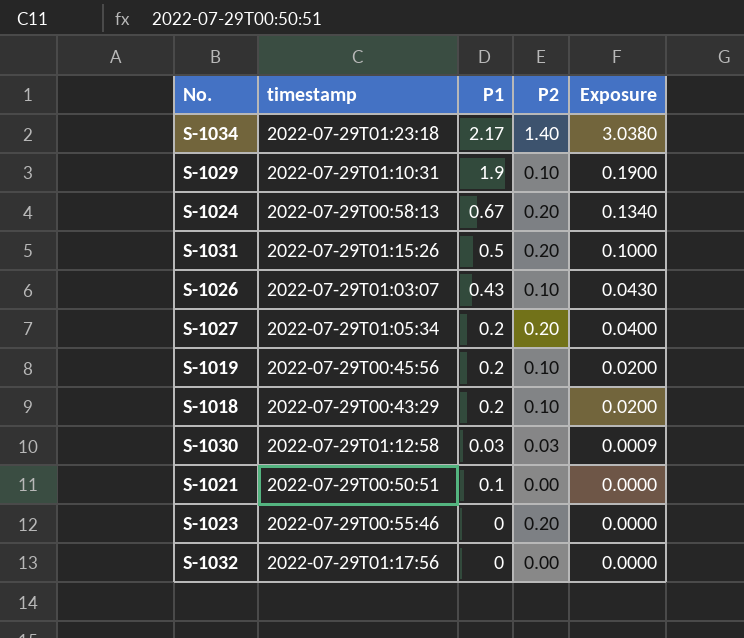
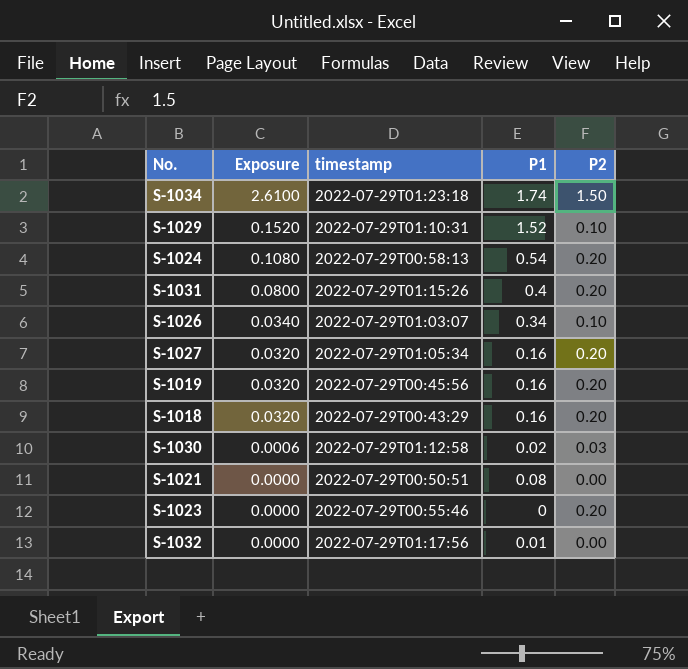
column Exposure | position: 5 -> 2
S-1034 | Exposure: 3.0380 -> 2.6100
S-1034 | P1: 2.17 -> 1.74
S-1034 | P2: 1.40 -> 1.50
S-1029 | Exposure: 0.1900 -> 0.1520
S-1029 | P1: 1.9 -> 1.52
S-1024 | Exposure: 0.1340 -> 0.1080
S-1024 | P1: 0.67 -> 0.54
S-1031 | Exposure: 0.1000 -> 0.0800
S-1031 | P1: 0.5 -> 0.4
S-1026 | Exposure: 0.0430 -> 0.0340
S-1026 | P1: 0.43 -> 0.34
S-1027 | Exposure: 0.0400 -> 0.0320
S-1027 | P1: 0.2 -> 0.16
S-1019 | Exposure: 0.0200 -> 0.0320
S-1019 | P1: 0.2 -> 0.16
S-1019 | P2: 0.10 -> 0.20
S-1018 | Exposure: 0.0200 -> 0.0320
S-1018 | P1: 0.2 -> 0.16
S-1018 | P2: 0.10 -> 0.20
S-1030 | Exposure: 0.0009 -> 0.0006
S-1030 | P1: 0.03 -> 0.02
S-1021 | P1: 0.1 -> 0.08
S-1032 | P1: 0 -> 0.01

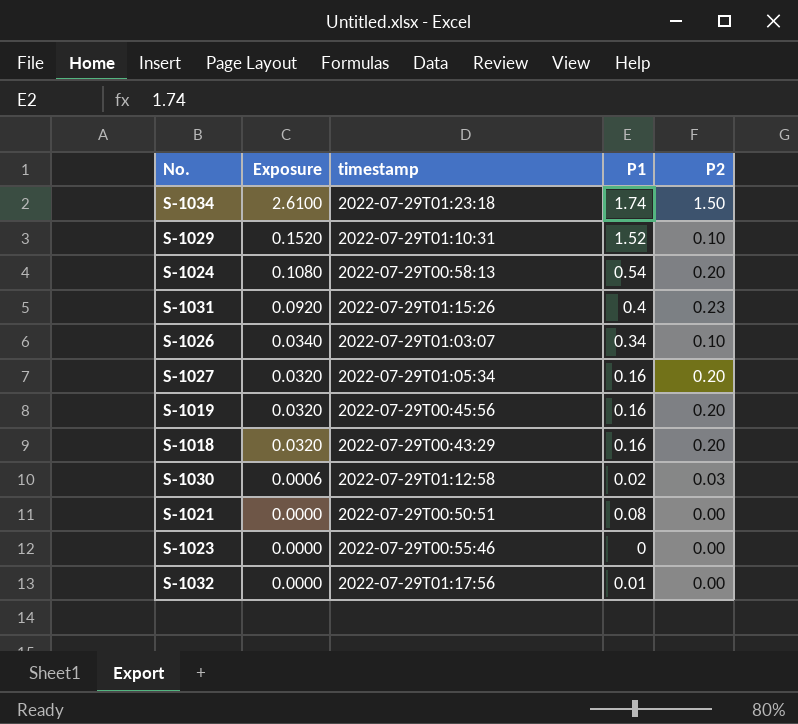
S-1031 | Exposure: 0.0800 -> 0.0920
S-1031 | P2: 0.20 -> 0.23
S-1023 | P2: 0.20 -> 0.00

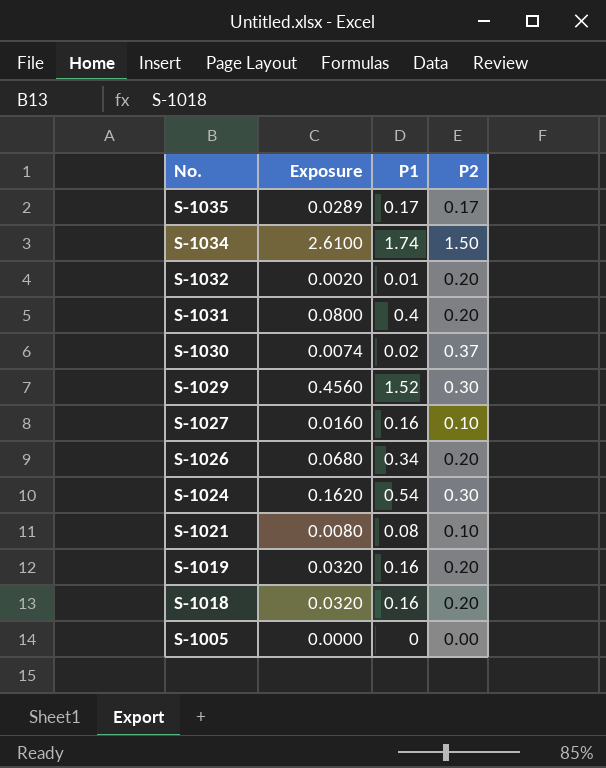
row order: Exposure descending -> No. descending
column timestamp | position: 3 -> none
row S-1023: 0.0000 | 2022-07-29T00:55:46 | 0 | 0.00 -> none
row S-1035: none -> 0.0289 | 0.17 | 0.17
S-1032 | Exposure: 0.0000 -> 0.0020
S-1032 | P2: 0.00 -> 0.20
S-1031 | Exposure: 0.0920 -> 0.0800
S-1031 | P2: 0.23 -> 0.20
S-1030 | Exposure: 0.0006 -> 0.0074
S-1030 | P2: 0.03 -> 0.37
S-1029 | Exposure: 0.1520 -> 0.4560
S-1029 | P2: 0.10 -> 0.30
S-1027 | Exposure: 0.0320 -> 0.0160
S-1027 | P2: 0.20 -> 0.10
S-1026 | Exposure: 0.0340 -> 0.0680
S-1026 | P2: 0.10 -> 0.20
S-1024 | Exposure: 0.1080 -> 0.1620
S-1024 | P2: 0.20 -> 0.30
S-1021 | Exposure: 0.0000 -> 0.0080
S-1021 | P2: 0.00 -> 0.10
row S-1005: none -> 0.0000 | 0 | 0.00

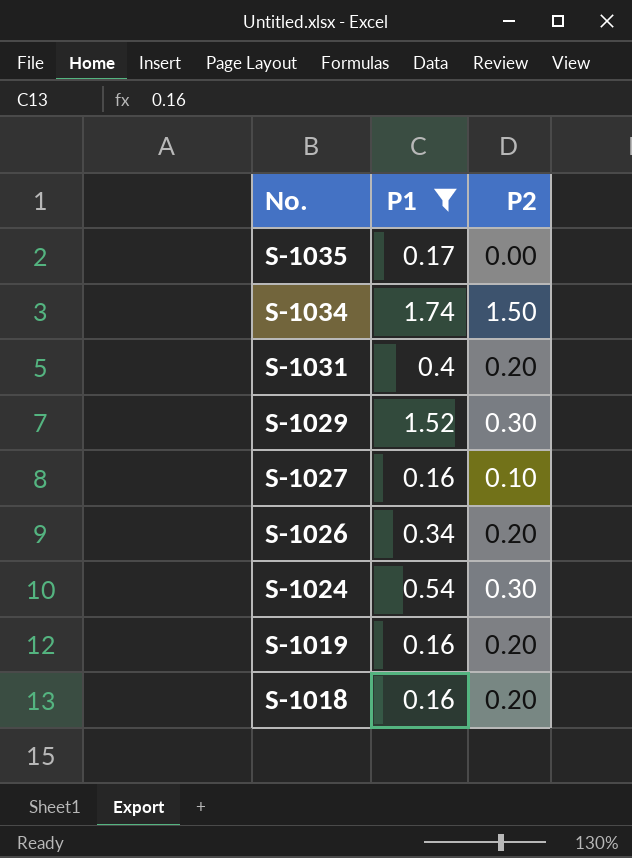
filter: none -> P1 >= 0.16
column Exposure | formula: [P1] * [P2] -> none
S-1035 | P2: 0.17 -> 0.00

